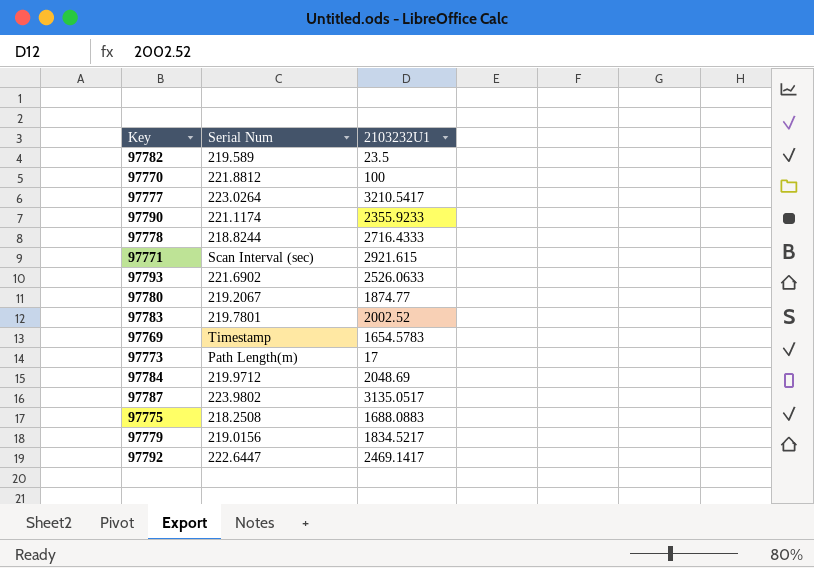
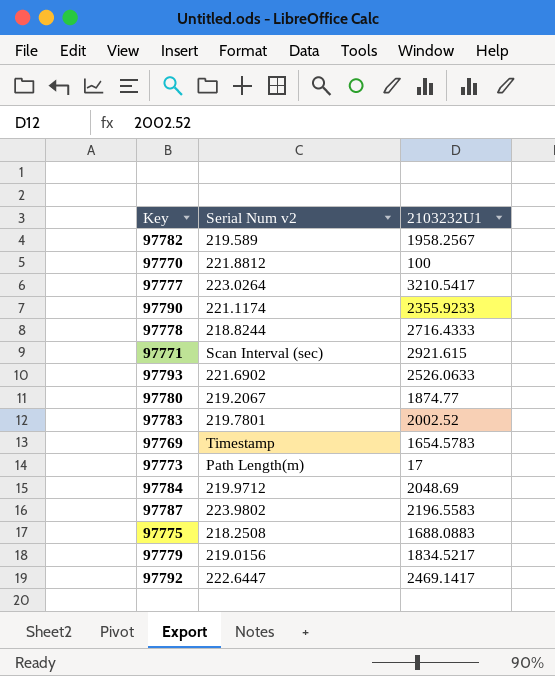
column name: Serial Num -> Serial Num v2
97782 | 2103232U1: 23.5 -> 1958.2567
97787 | 2103232U1: 3135.0517 -> 2196.5583

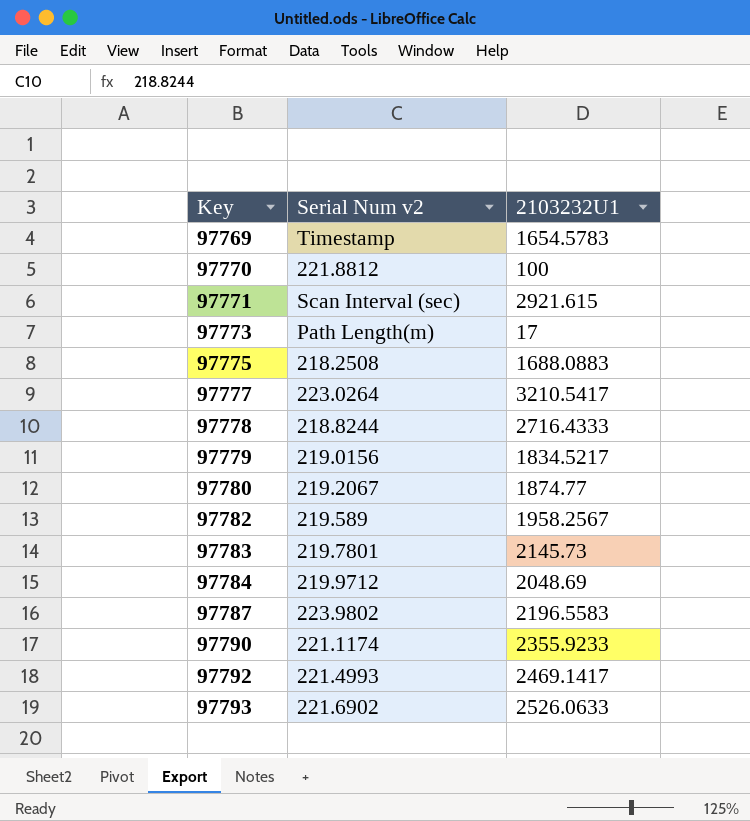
row order: none -> Key ascending
97783 | 2103232U1: 2002.52 -> 2145.73
97792 | Serial Num v2: 222.6447 -> 221.4993

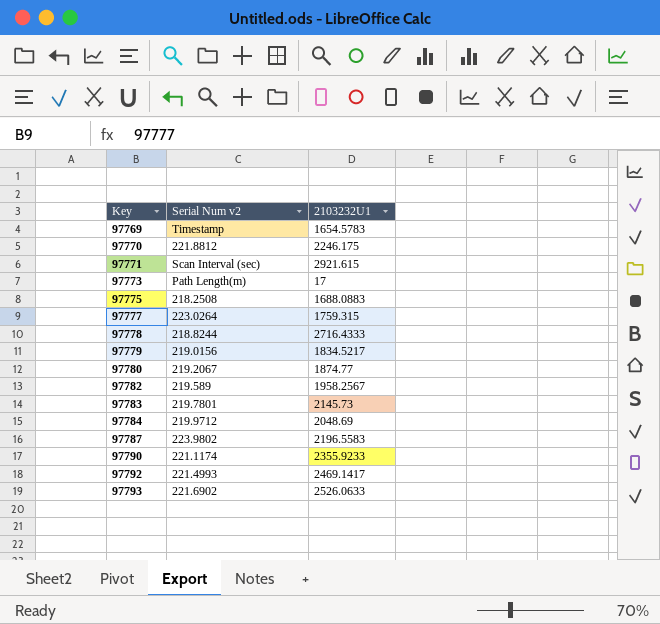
97770 | 2103232U1: 100 -> 2246.175
97777 | 2103232U1: 3210.5417 -> 1759.315

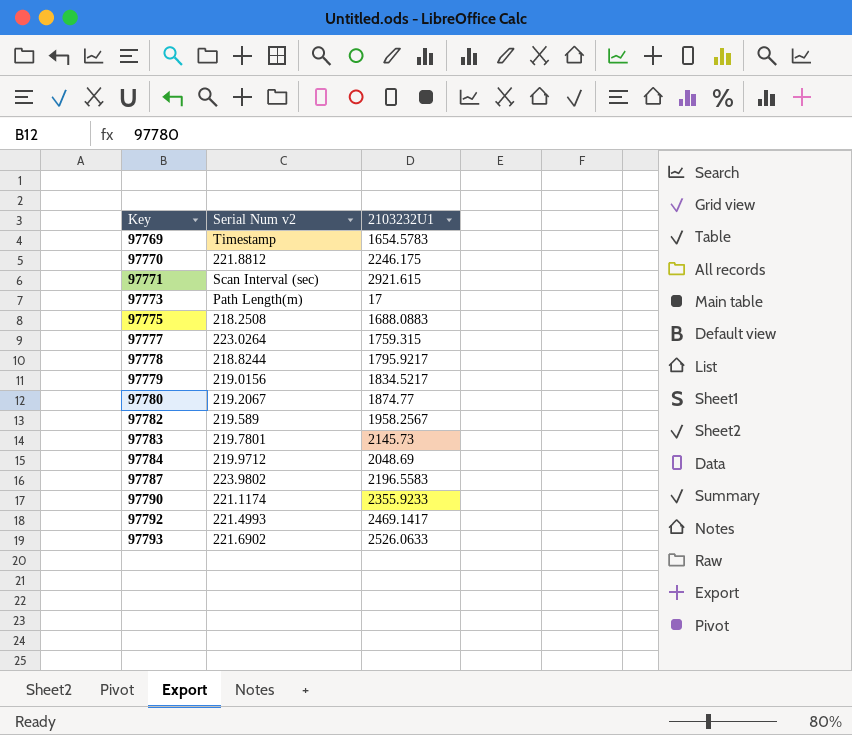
97778 | 2103232U1: 2716.4333 -> 1795.9217

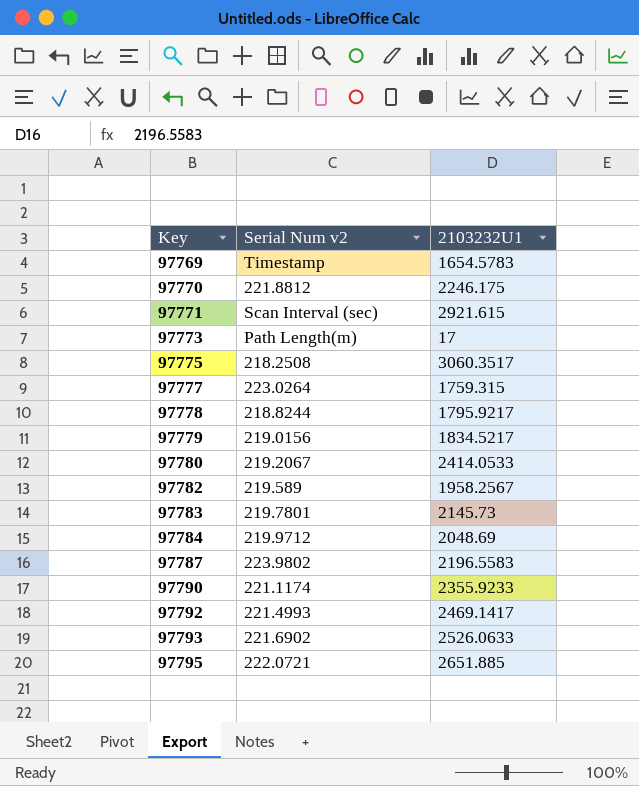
97775 | 2103232U1: 1688.0883 -> 3060.3517
97780 | 2103232U1: 1874.77 -> 2414.0533
row 97795: none -> 222.0721 | 2651.885

